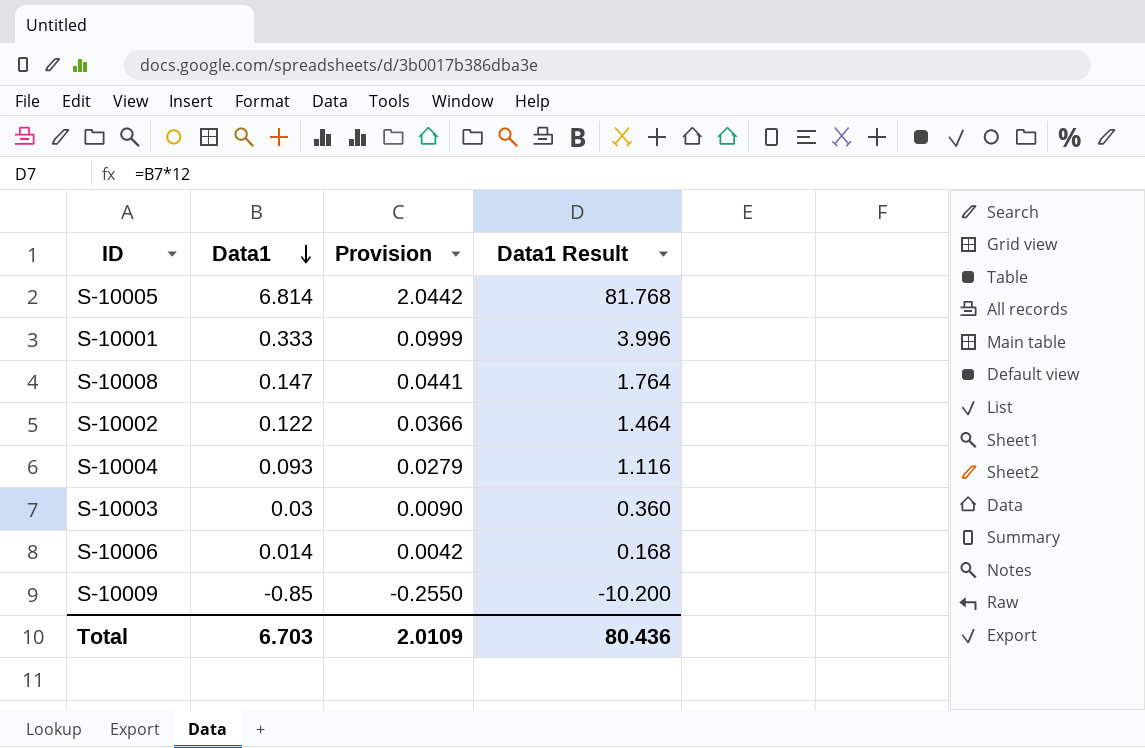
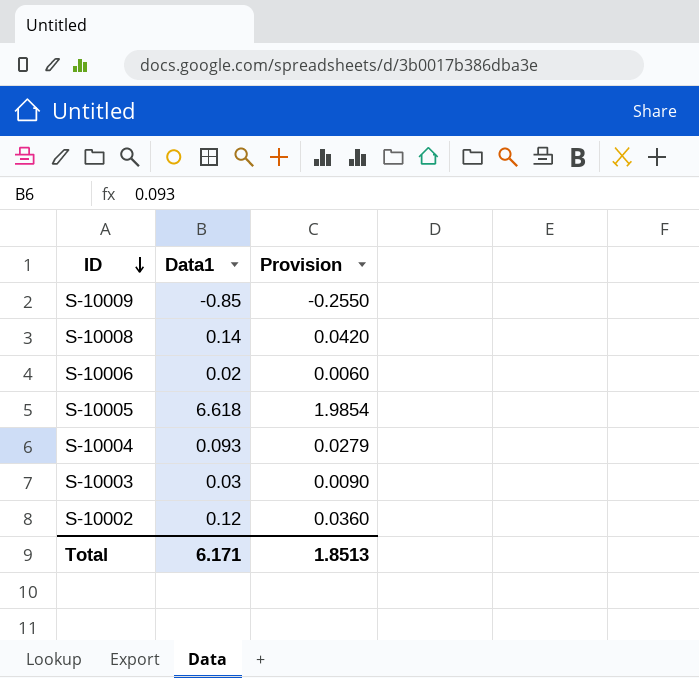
row order: Data1 descending -> ID descending
column Data1 Result | formula: [Data1] * 12 -> none
row S-10001: 0.333 | 0.0999 | 3.996 -> none
S-10008 | Data1: 0.147 -> 0.14
S-10008 | Provision: 0.0441 -> 0.0420
S-10006 | Data1: 0.014 -> 0.02
S-10006 | Provision: 0.0042 -> 0.0060
S-10005 | Data1: 6.814 -> 6.618
S-10005 | Provision: 2.0442 -> 1.9854
S-10002 | Data1: 0.122 -> 0.12
S-10002 | Provision: 0.0366 -> 0.0360
Total | Data1: 6.703 -> 6.171
Total | Provision: 2.0109 -> 1.8513

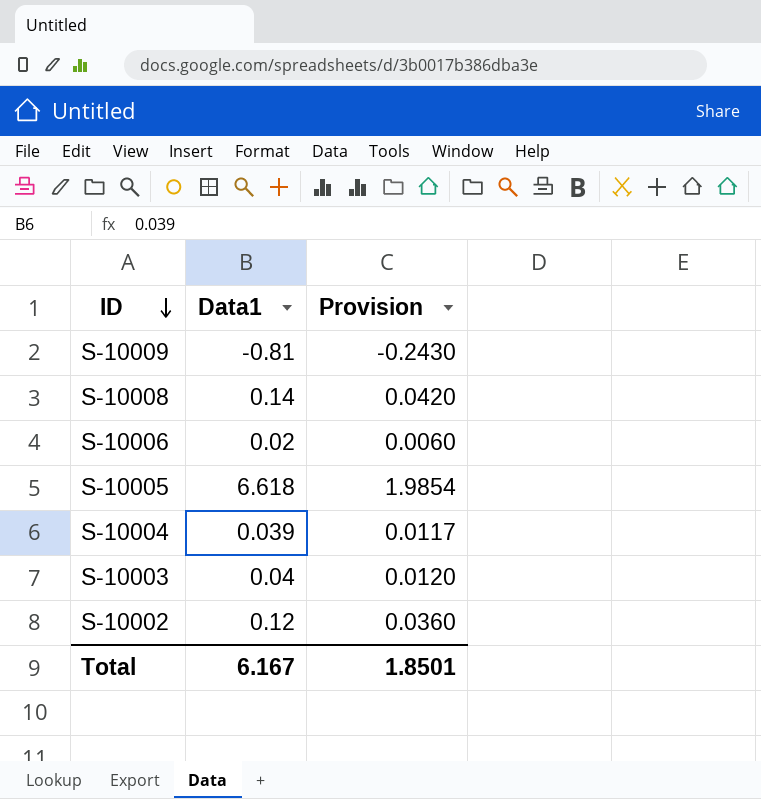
S-10009 | Data1: -0.85 -> -0.81
S-10009 | Provision: -0.2550 -> -0.2430
S-10004 | Data1: 0.093 -> 0.039
S-10004 | Provision: 0.0279 -> 0.0117
S-10003 | Data1: 0.03 -> 0.04
S-10003 | Provision: 0.0090 -> 0.0120
Total | Data1: 6.171 -> 6.167
Total | Provision: 1.8513 -> 1.8501

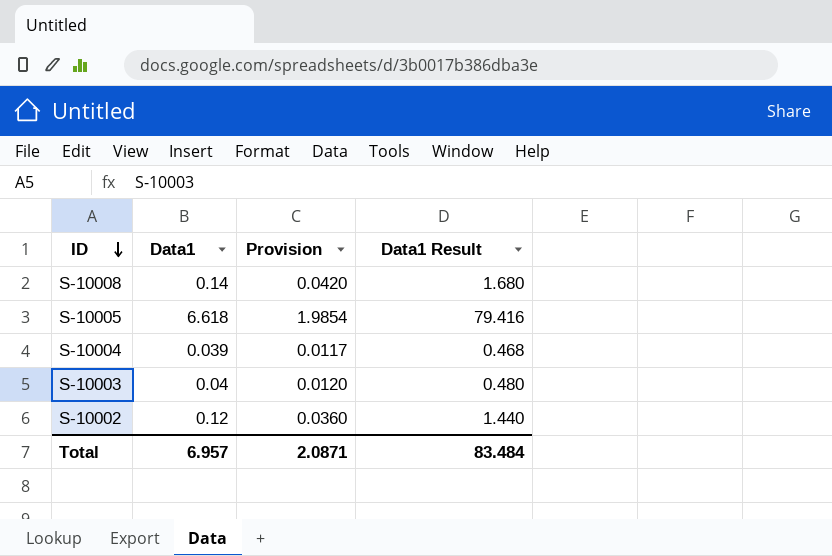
column Data1 Result | formula: none -> [Data1] * 12
row S-10009: -0.81 | -0.2430 -> none
row S-10006: 0.02 | 0.0060 -> none
Total | Data1: 6.167 -> 6.957
Total | Provision: 1.8501 -> 2.0871

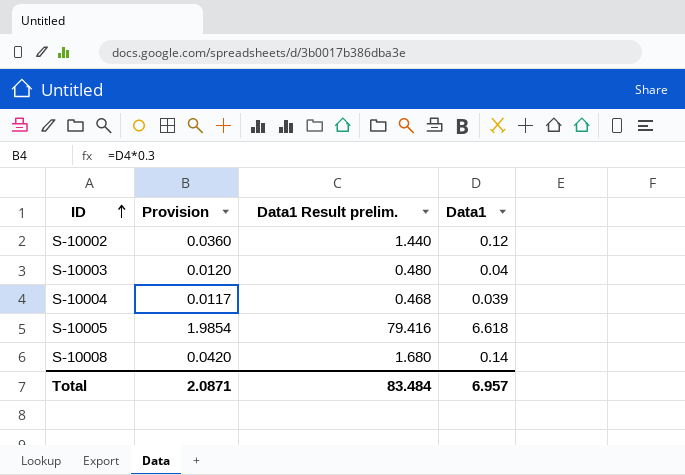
row order: ID descending -> ID ascending
column name: Data1 Result -> Data1 Result prelim.
column Data1 | position: 2 -> 4

